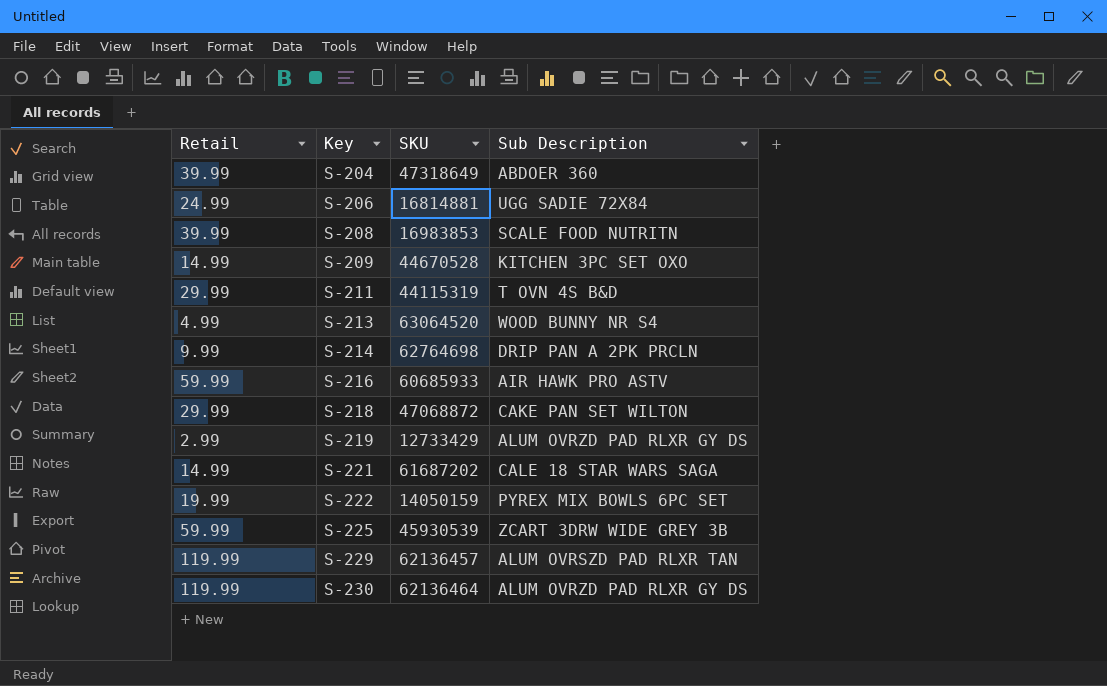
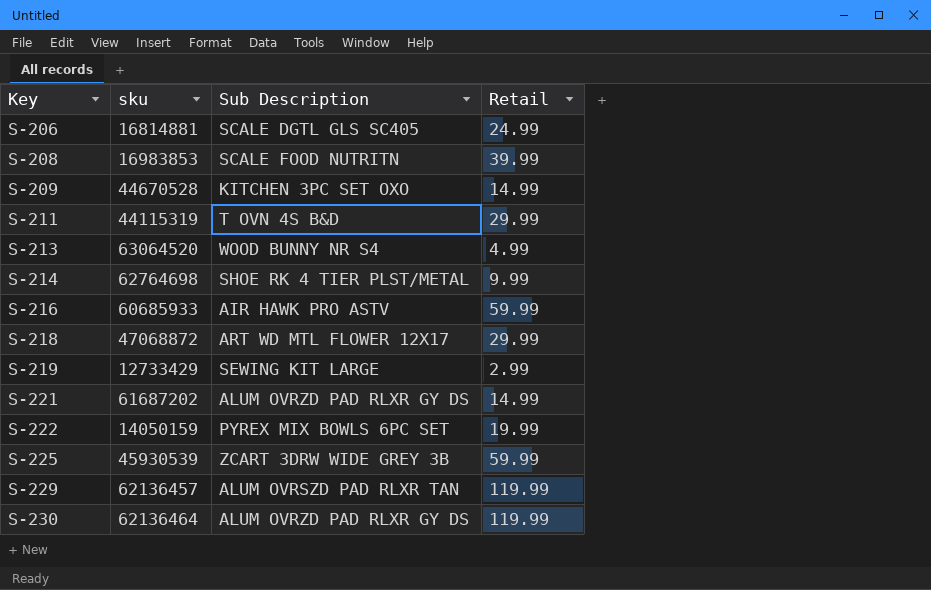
column name: SKU -> sku
column Retail | position: 1 -> 4
row S-204: 39.99 | 47318649 | ABDOER 360 -> none
S-206 | Sub Description: UGG SADIE 72X84 -> SCALE DGTL GLS SC405
S-214 | Sub Description: DRIP PAN A 2PK PRCLN -> SHOE RK 4 TIER PLST/METAL
S-218 | Sub Description: CAKE PAN SET WILTON -> ART WD MTL FLOWER 12X17
S-219 | Sub Description: ALUM OVRZD PAD RLXR GY DS -> SEWING KIT LARGE
S-221 | Sub Description: CALE 18 STAR WARS SAGA -> ALUM OVRZD PAD RLXR GY DS

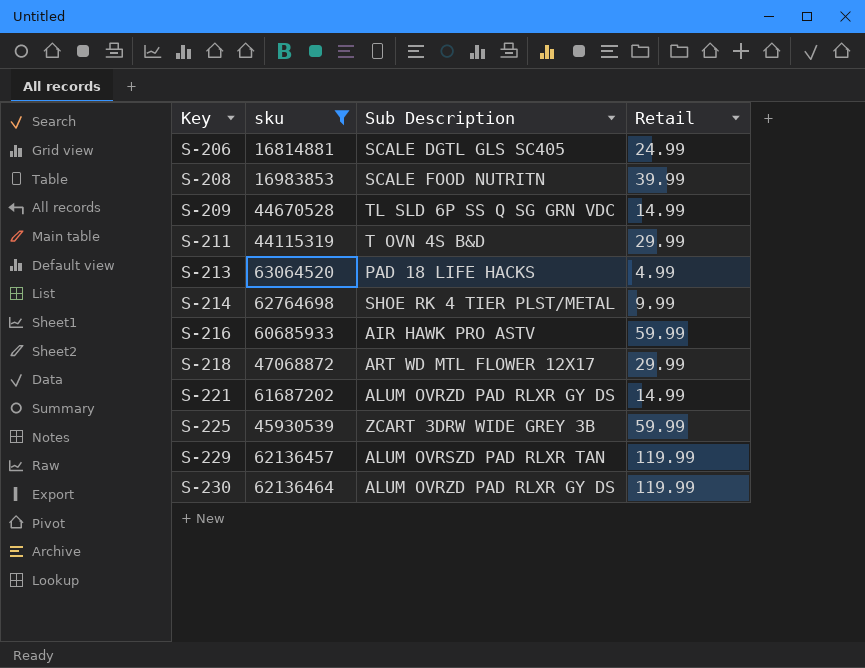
filter: none -> sku >= 16814881
S-209 | Sub Description: KITCHEN 3PC SET OXO -> TL SLD 6P SS Q SG GRN VDC
S-213 | Sub Description: WOOD BUNNY NR S4 -> PAD 18 LIFE HACKS

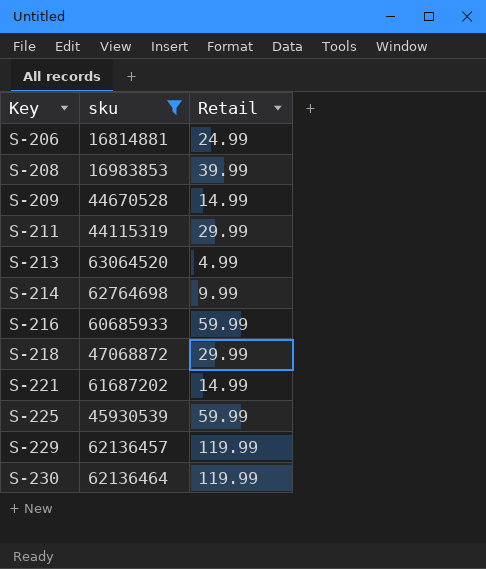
column Sub Description | position: 3 -> none

